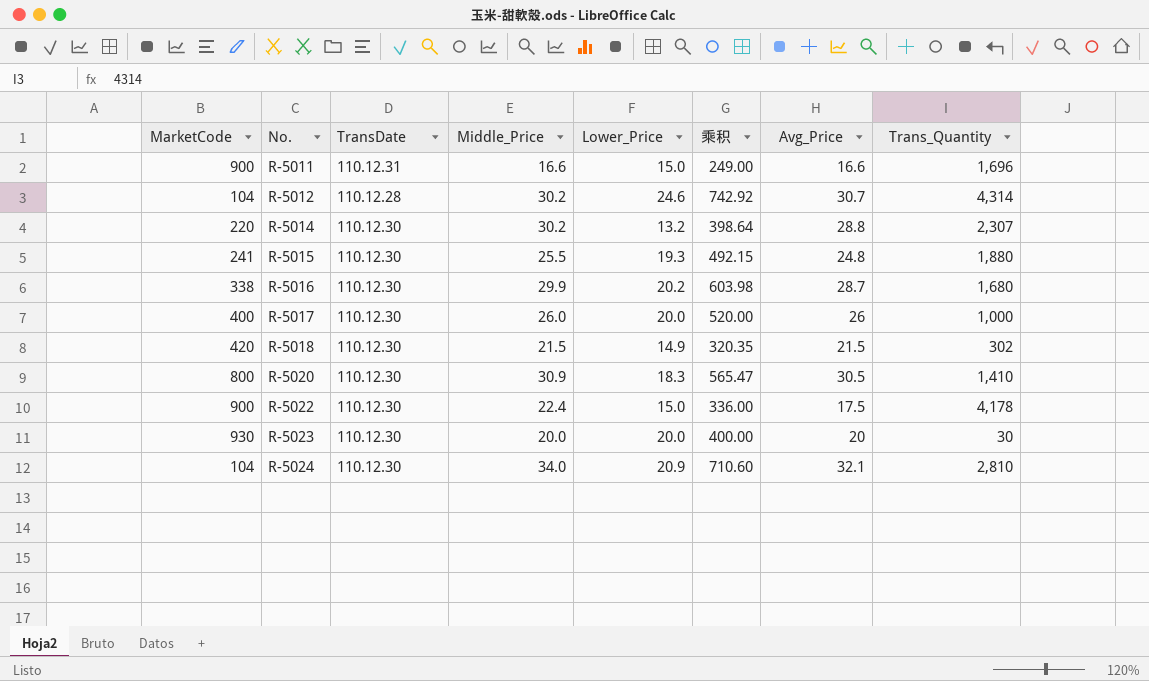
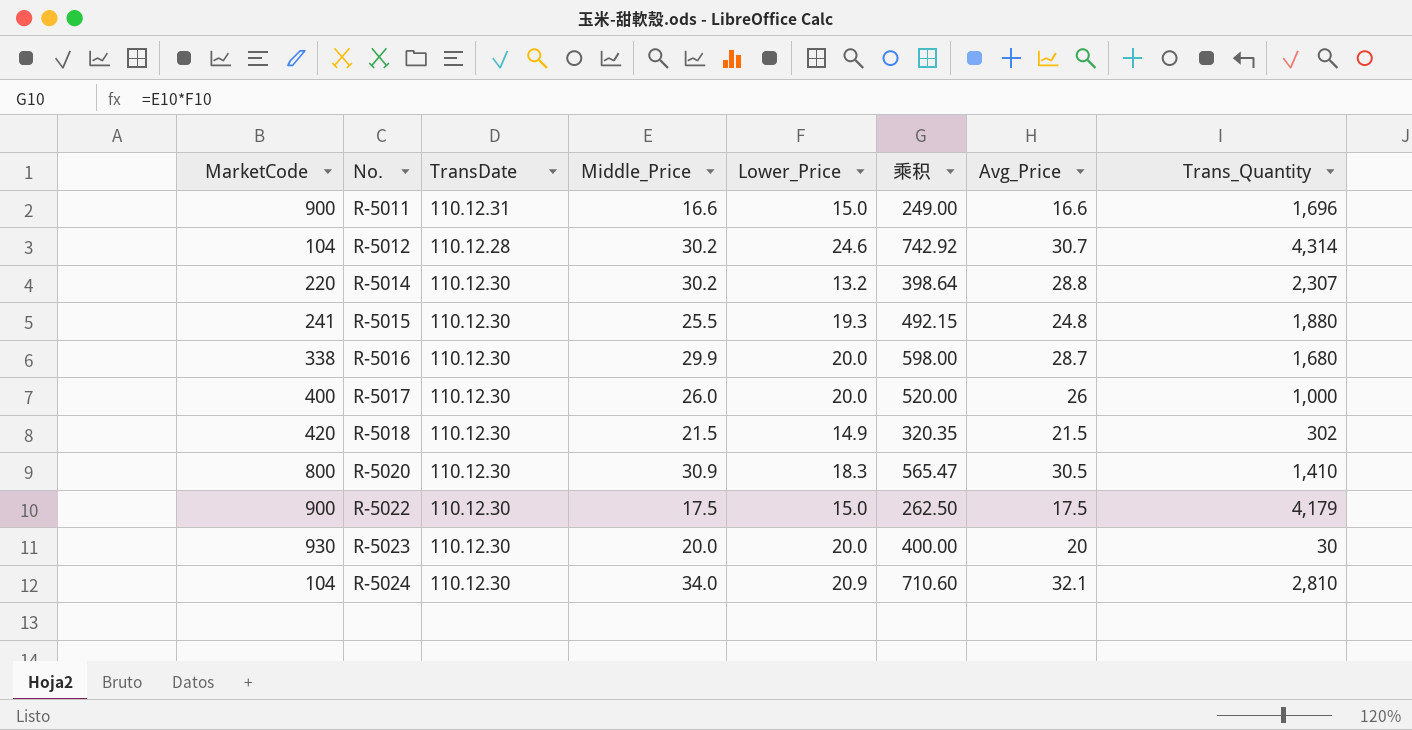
R-5016 | Lower_Price: 20.2 -> 20.0
R-5016 | 乘积: 603.98 -> 598.00
R-5022 | Middle_Price: 22.4 -> 17.5
R-5022 | 乘积: 336.00 -> 262.50
R-5022 | Trans_Quantity: 4,178 -> 4,179

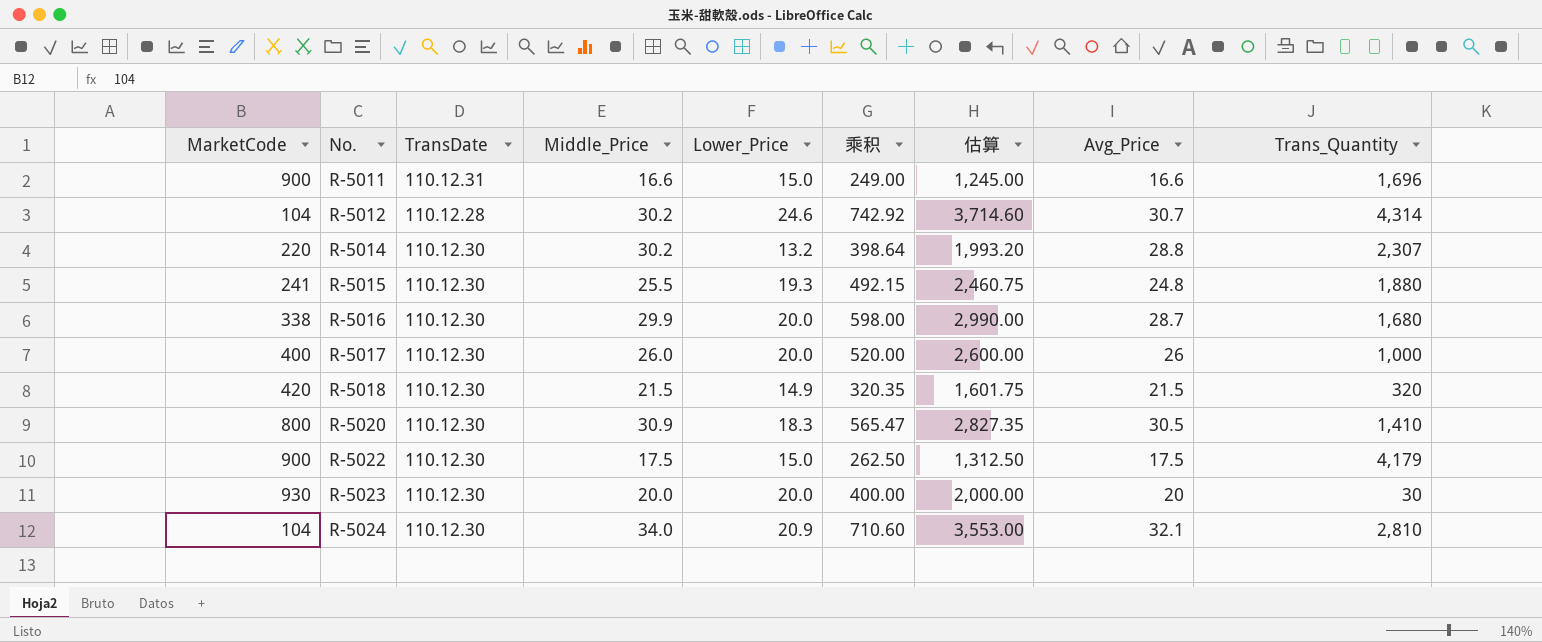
column 估算 | formula: none -> [乘积] * 5
R-5018 | Trans_Quantity: 302 -> 320

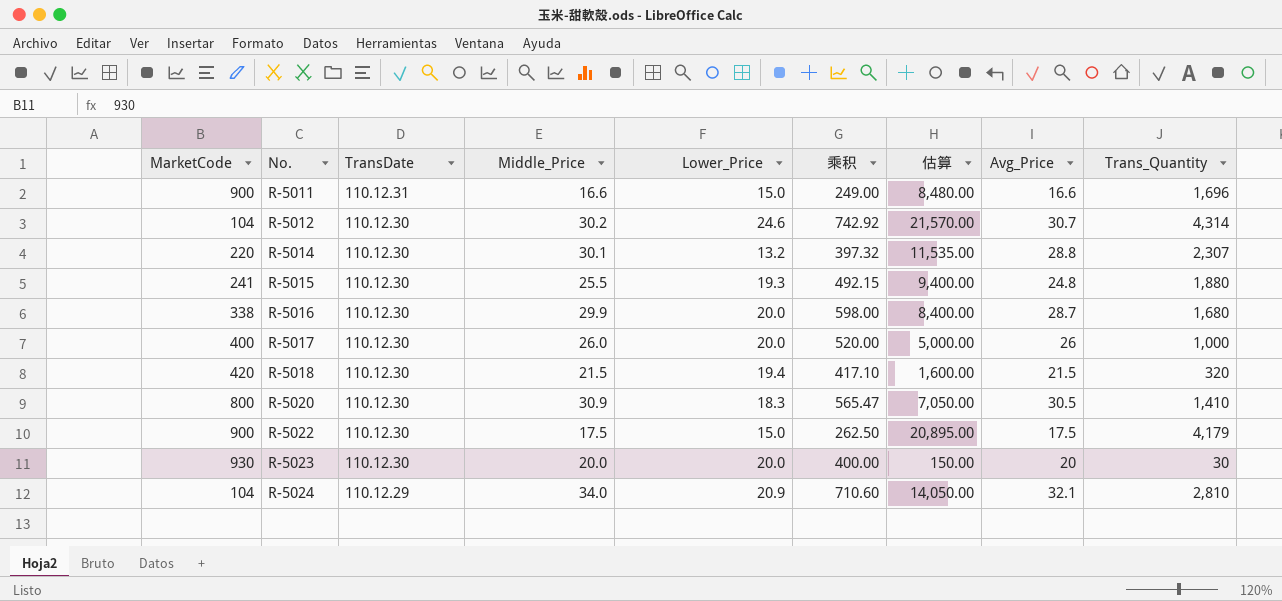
column 估算 | formula: [乘积] * 5 -> [Trans_Quantity] * 5
R-5012 | TransDate: 110.12.28 -> 110.12.30
R-5014 | Middle_Price: 30.2 -> 30.1
R-5014 | 乘积: 398.64 -> 397.32
R-5018 | Lower_Price: 14.9 -> 19.4
R-5018 | 乘积: 320.35 -> 417.10
R-5024 | TransDate: 110.12.30 -> 110.12.29

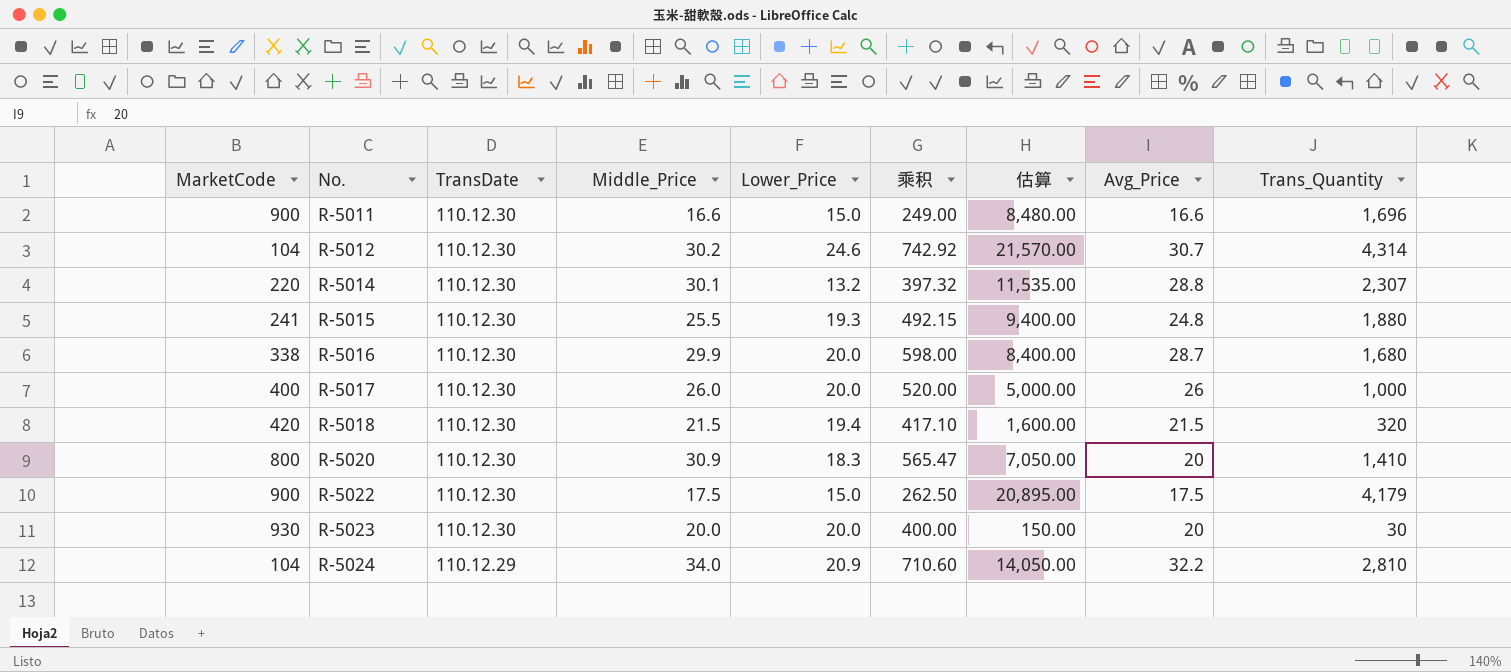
R-5011 | TransDate: 110.12.31 -> 110.12.30
R-5020 | Avg_Price: 30.5 -> 20
R-5024 | Avg_Price: 32.1 -> 32.2

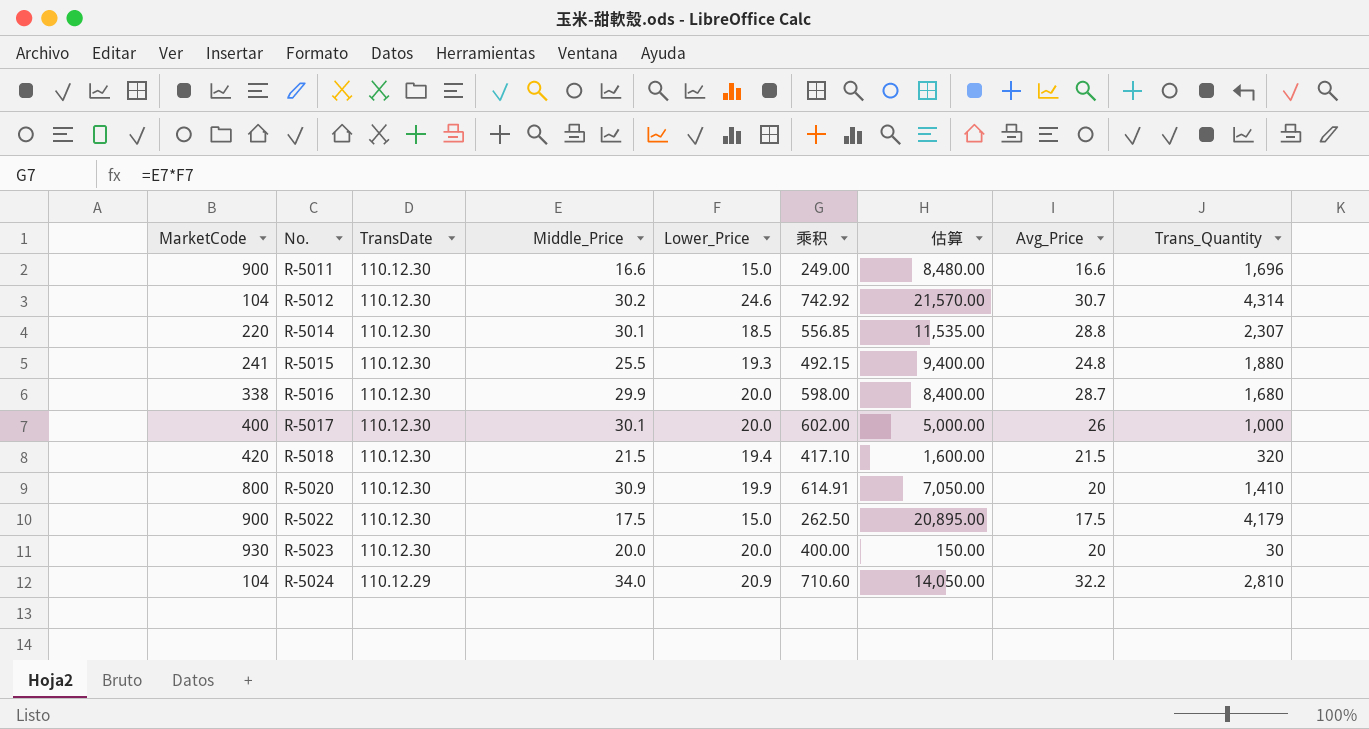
R-5014 | Lower_Price: 13.2 -> 18.5
R-5014 | 乘积: 397.32 -> 556.85
R-5017 | Middle_Price: 26.0 -> 30.1
R-5017 | 乘积: 520.00 -> 602.00
R-5020 | Lower_Price: 18.3 -> 19.9
R-5020 | 乘积: 565.47 -> 614.91

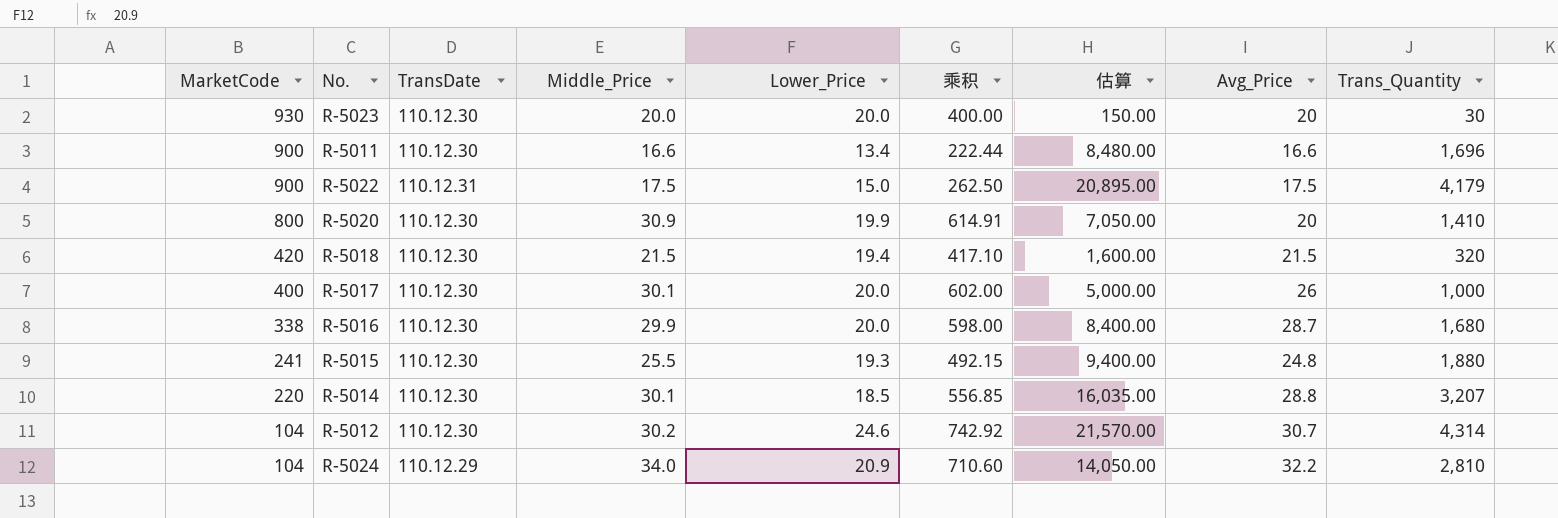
row order: No. ascending -> MarketCode descending
R-5011 | Lower_Price: 15.0 -> 13.4
R-5011 | 乘积: 249.00 -> 222.44
R-5022 | TransDate: 110.12.30 -> 110.12.31
R-5014 | 估算: 11,535.00 -> 16,035.00
R-5014 | Trans_Quantity: 2,307 -> 3,207

